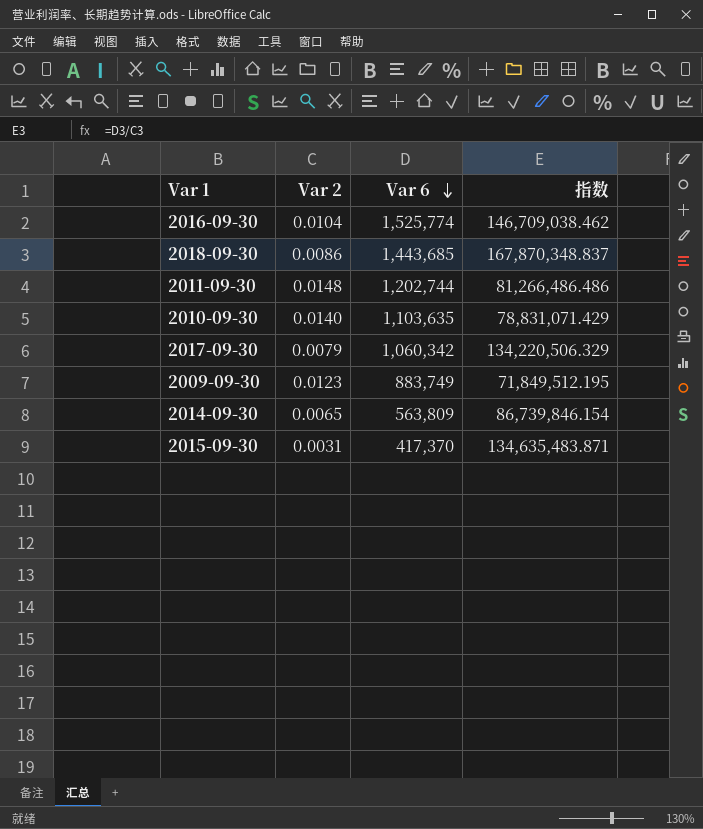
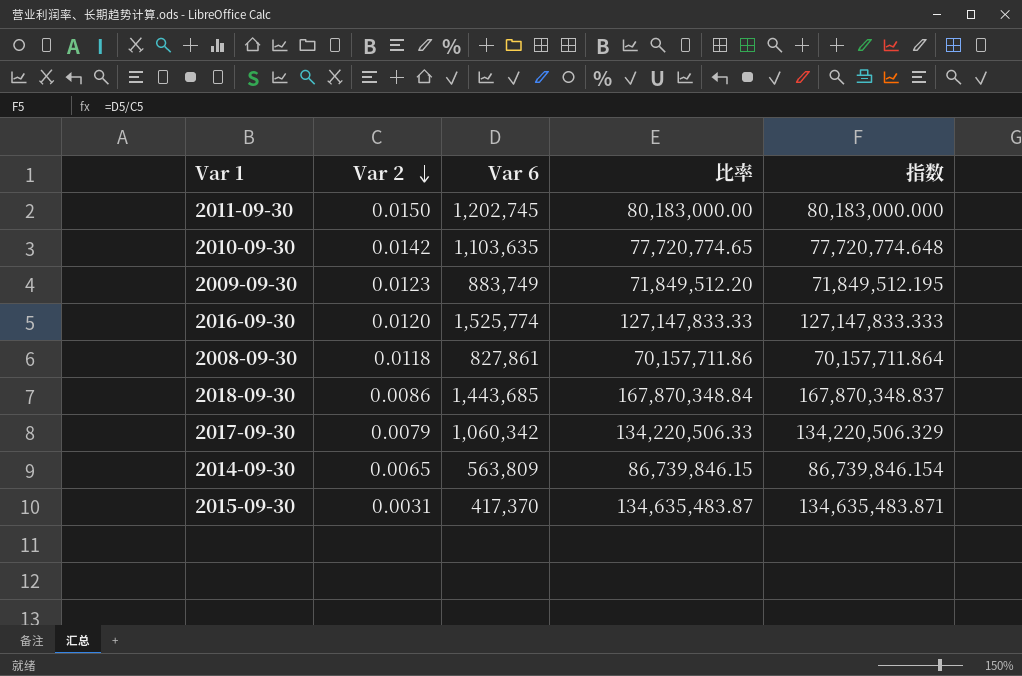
row order: Var 6 descending -> Var 2 descending
column 比率 | formula: none -> [Var 6] / [Var 2]
2011-09-30 | Var 2: 0.0148 -> 0.0150
2011-09-30 | Var 6: 1,202,744 -> 1,202,745
2011-09-30 | 指数: 81,266,486.486 -> 80,183,000.000
2010-09-30 | Var 2: 0.0140 -> 0.0142
2010-09-30 | 指数: 78,831,071.429 -> 77,720,774.648
2016-09-30 | Var 2: 0.0104 -> 0.0120
2016-09-30 | 指数: 146,709,038.462 -> 127,147,833.333
row 2008-09-30: none -> 0.0118 | 827,861 | 70,157,711.86 | 70,157,711.864

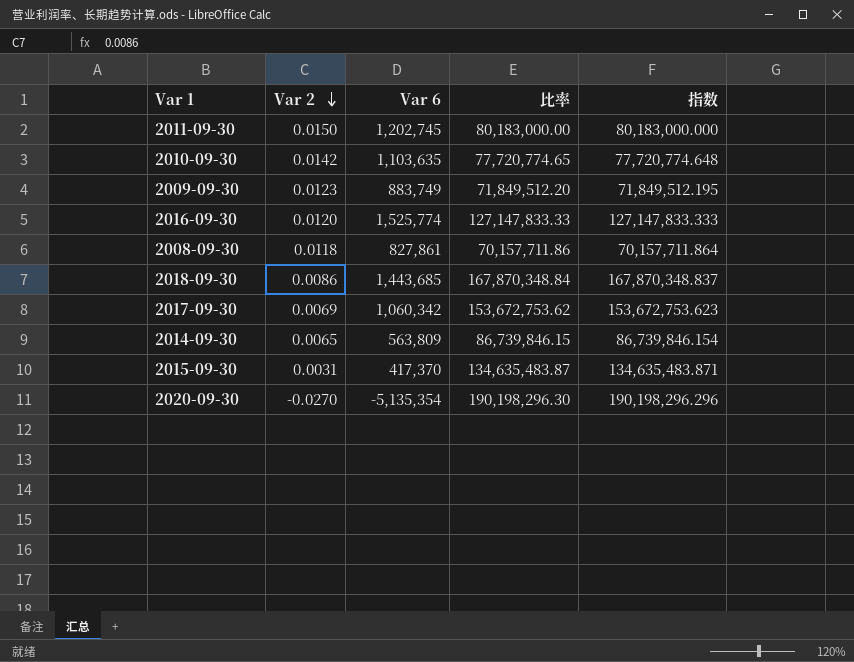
2017-09-30 | Var 2: 0.0079 -> 0.0069
2017-09-30 | 比率: 134,220,506.33 -> 153,672,753.62
2017-09-30 | 指数: 134,220,506.329 -> 153,672,753.623
row 2020-09-30: none -> -0.0270 | -5,135,354 | 190,198,296.30 | 190,198,296.296

